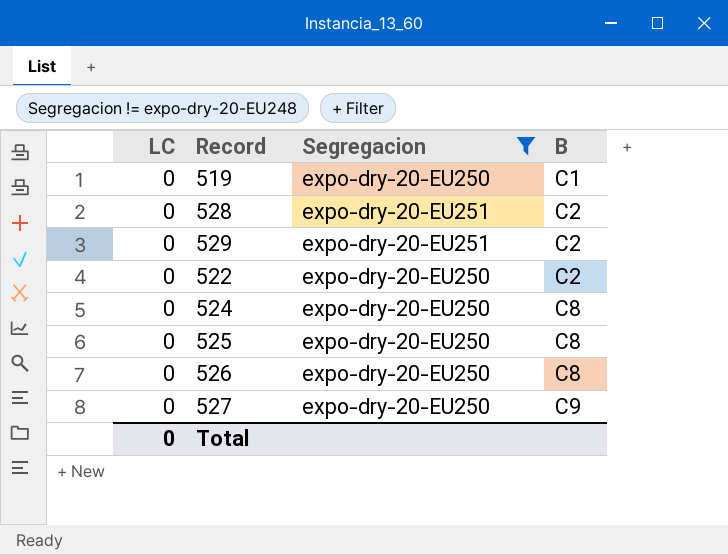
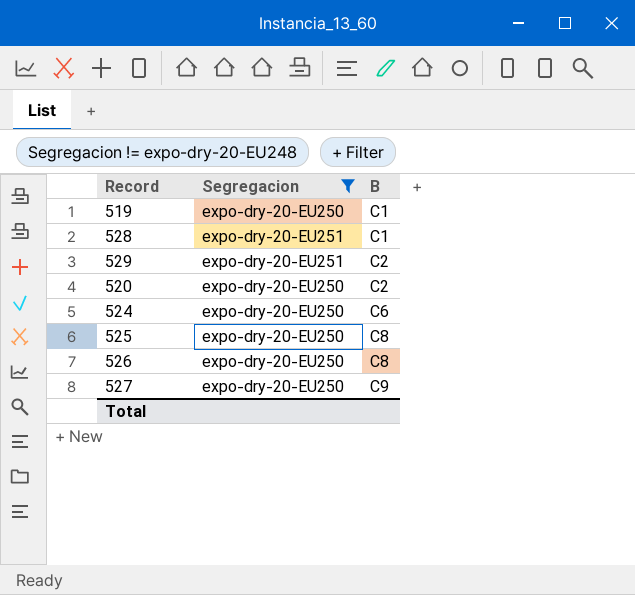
column LC | position: 1 -> none
row 522: 0 | expo-dry-20-EU250 | C2 -> none
528 | B: C2 -> C1
row 520: none -> expo-dry-20-EU250 | C2
524 | B: C8 -> C6

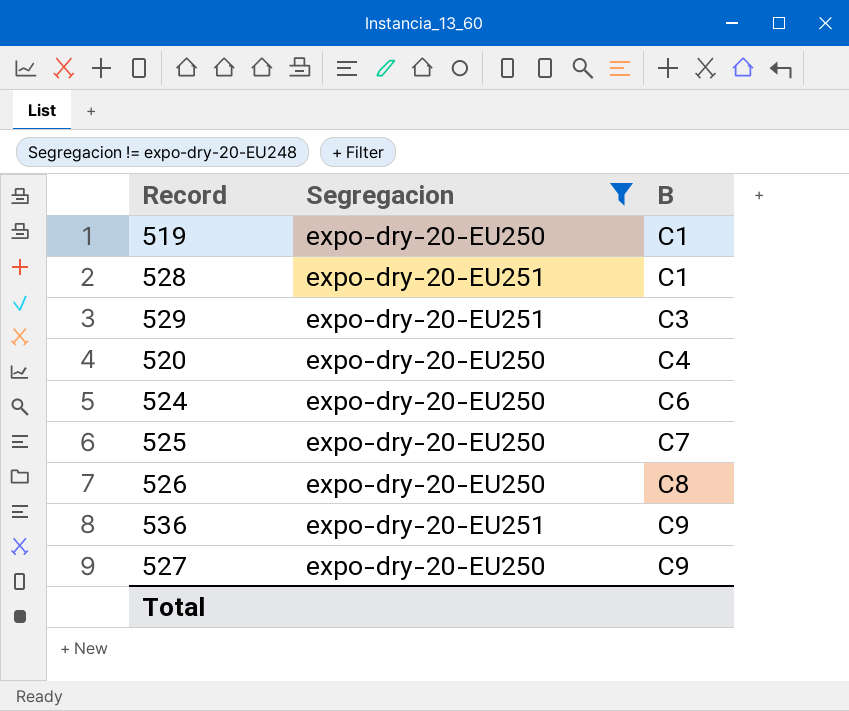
529 | B: C2 -> C3
520 | B: C2 -> C4
525 | B: C8 -> C7
row 536: none -> expo-dry-20-EU251 | C9

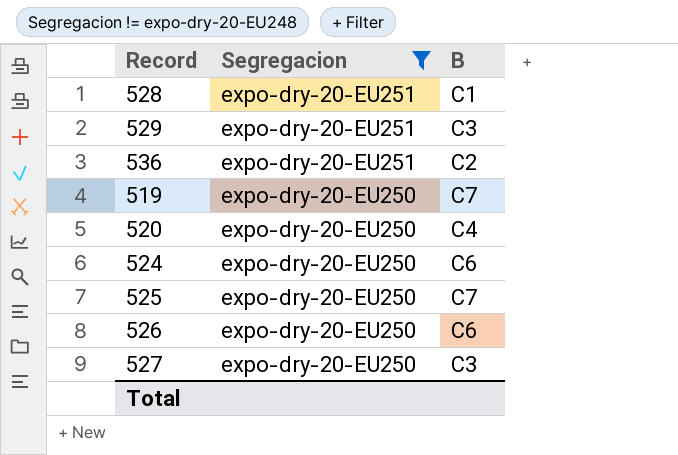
row order: B ascending -> Segregacion descending
536 | B: C9 -> C2
519 | B: C1 -> C7
526 | B: C8 -> C6
527 | B: C9 -> C3

